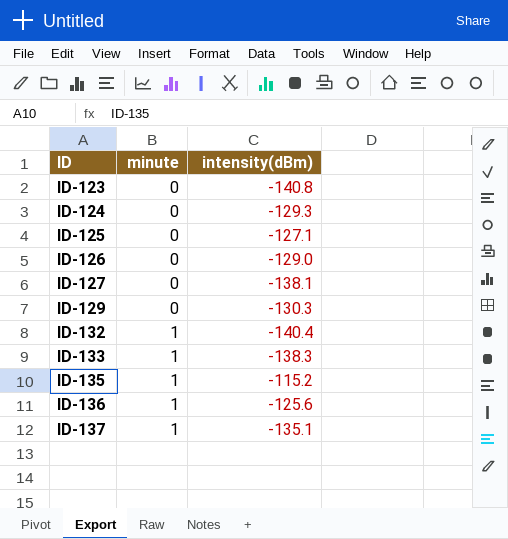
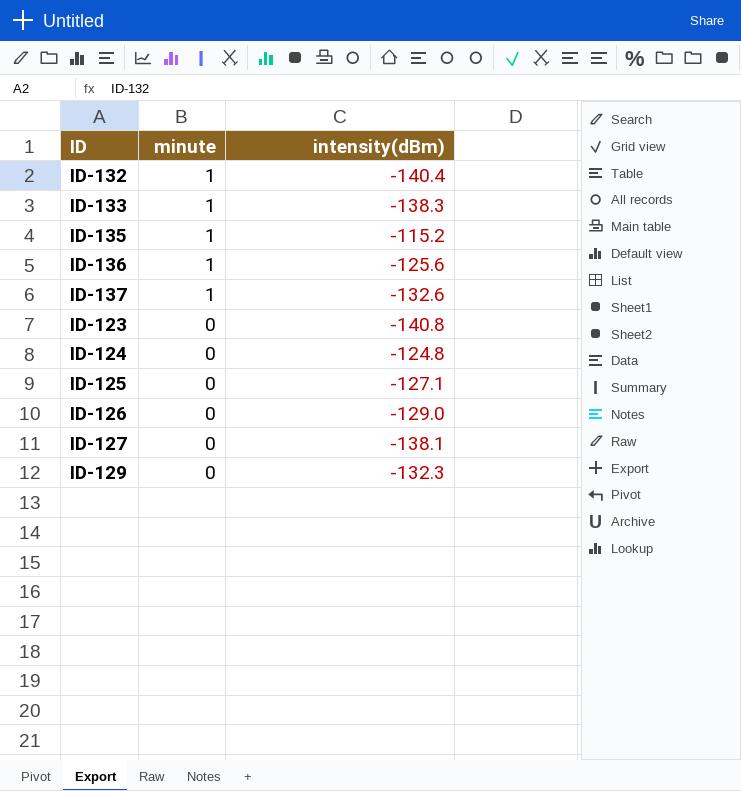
row order: ID ascending -> minute descending
ID-137 | intensity(dBm): -135.1 -> -132.6
ID-124 | intensity(dBm): -129.3 -> -124.8
ID-129 | intensity(dBm): -130.3 -> -132.3

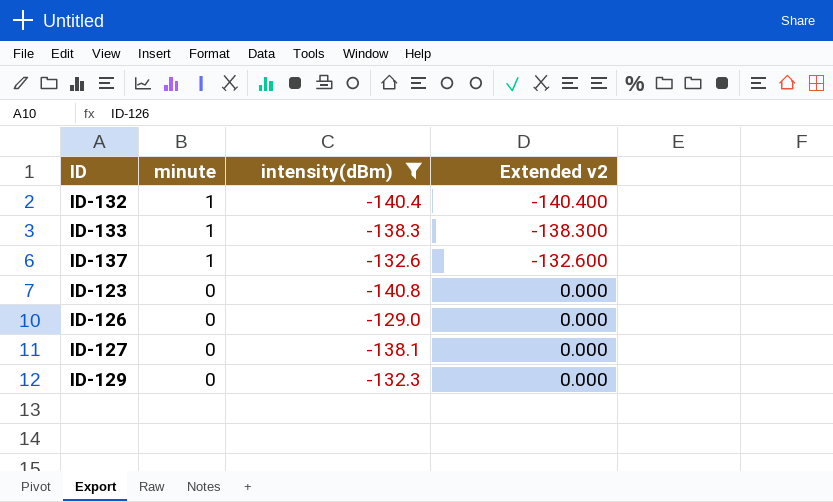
filter: none -> intensity(dBm) <= -129.0
column Extended v2 | formula: none -> [minute] * [intensity(dBm)]

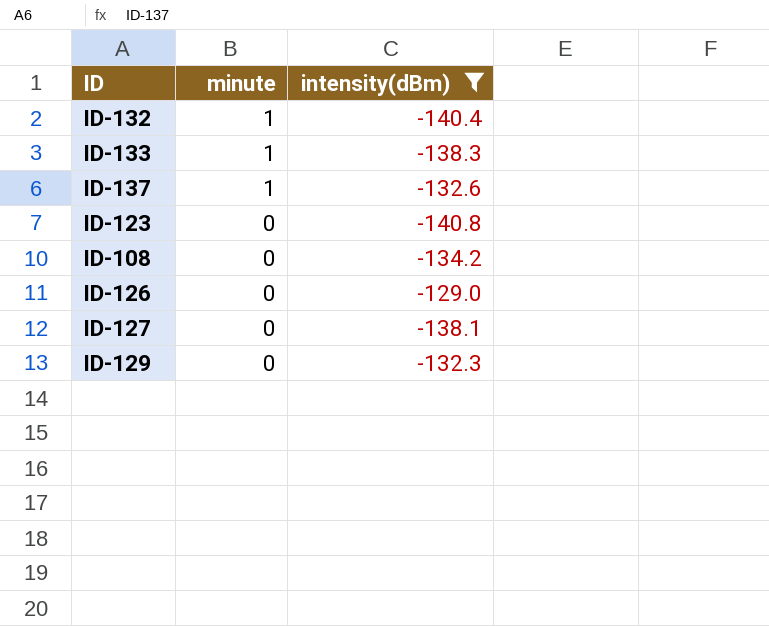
column Extended v2 | formula: [minute] * [intensity(dBm)] -> none
row ID-108: none -> 0 | -134.2

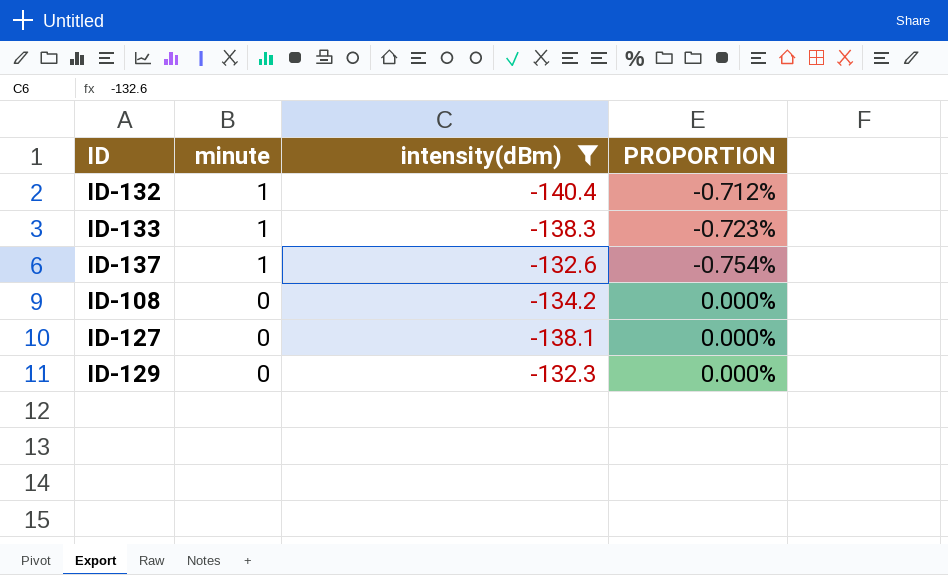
column PROPORTION | formula: none -> [minute] / [intensity(dBm)]
row ID-123: 0 | -140.8 -> none
row ID-126: 0 | -129.0 -> none

